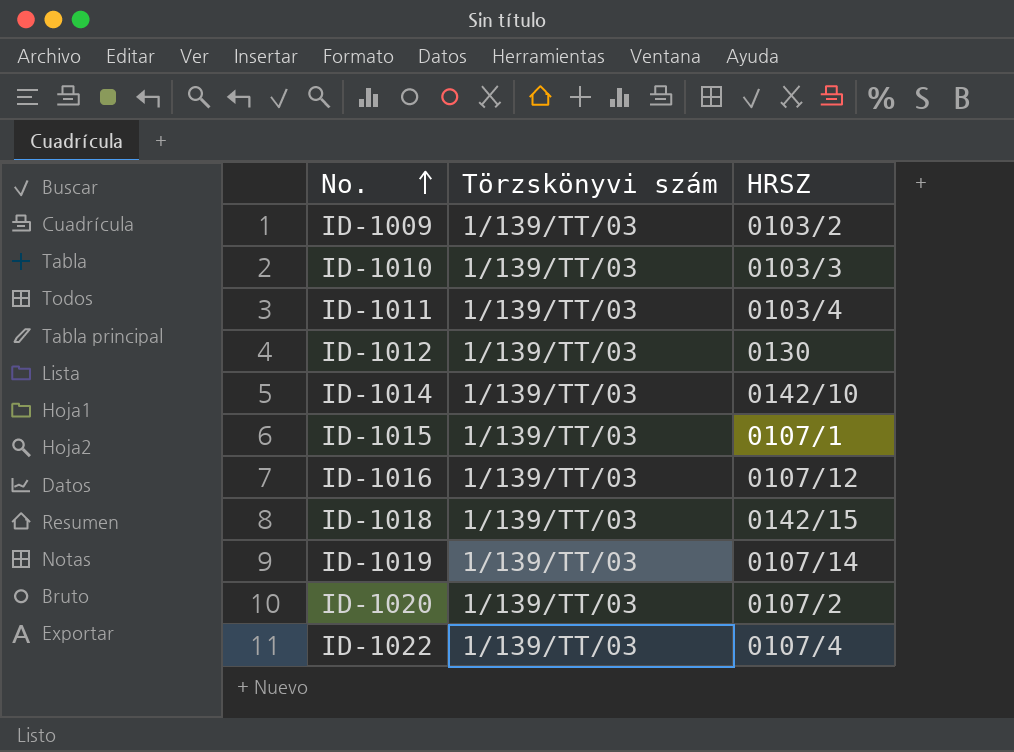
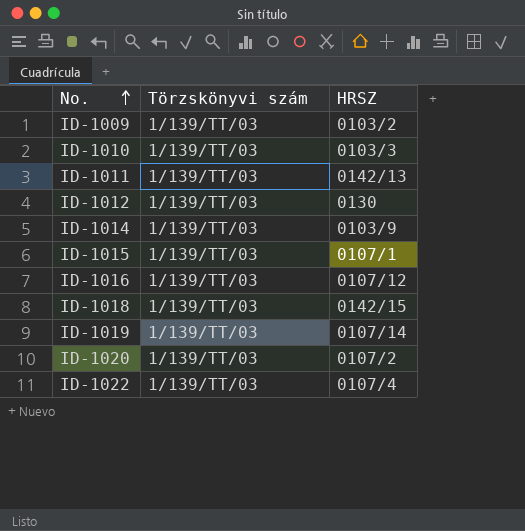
ID-1011 | HRSZ: 0103/4 -> 0142/13
ID-1014 | HRSZ: 0142/10 -> 0103/9

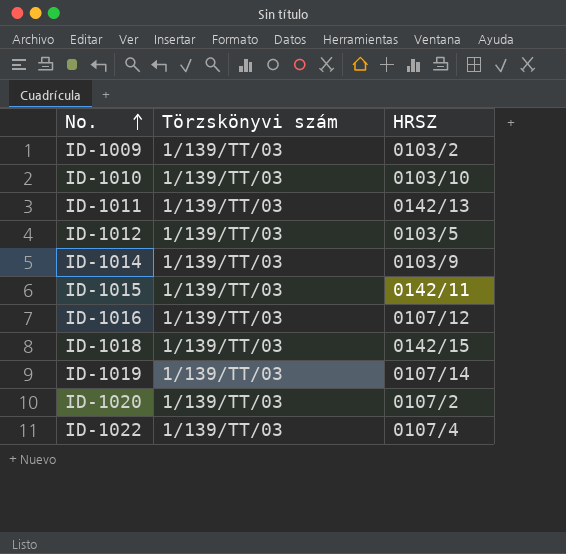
ID-1010 | HRSZ: 0103/3 -> 0103/10
ID-1012 | HRSZ: 0130 -> 0103/5
ID-1015 | HRSZ: 0107/1 -> 0142/11

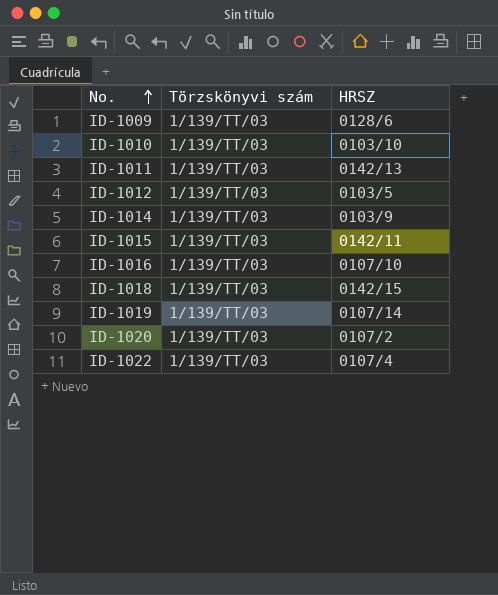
ID-1009 | HRSZ: 0103/2 -> 0128/6
ID-1016 | HRSZ: 0107/12 -> 0107/10

